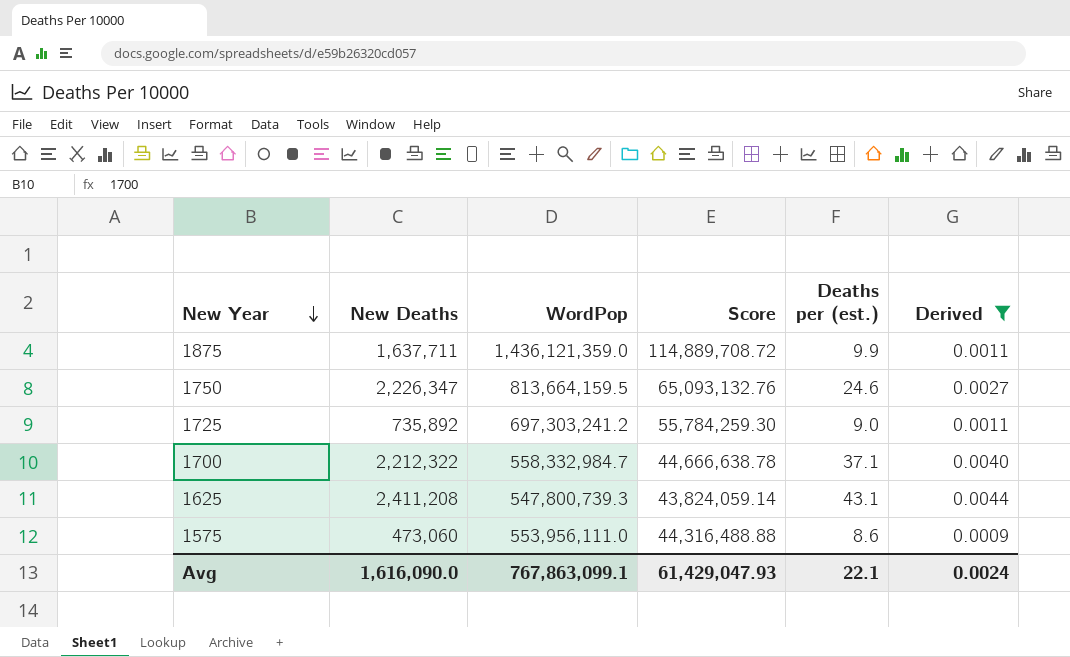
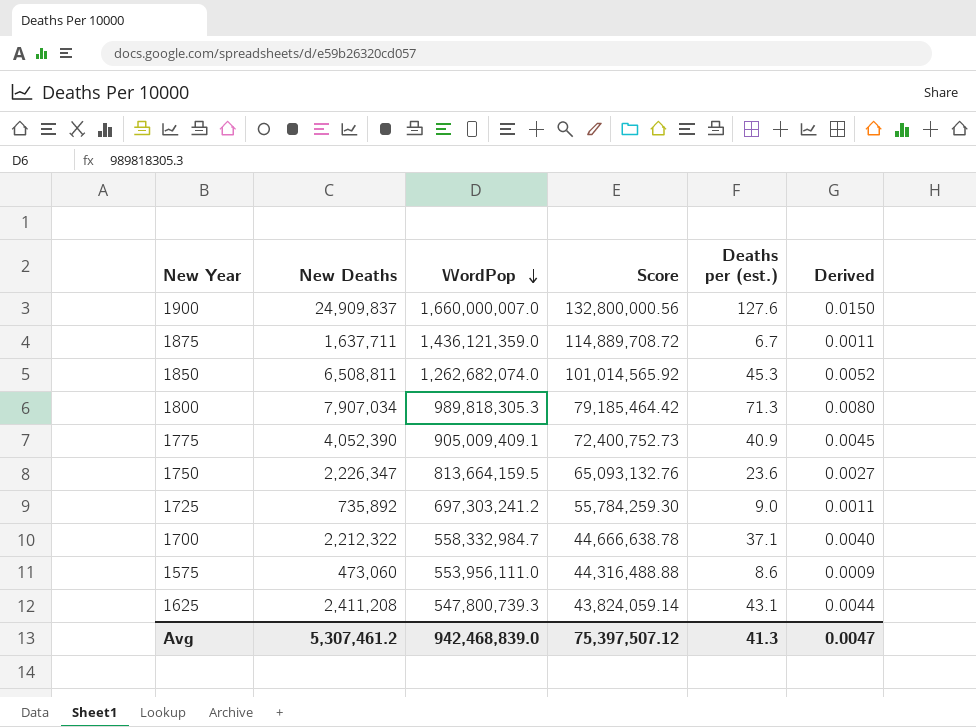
filter: Derived <= 0.0044 -> none
row order: New Year descending -> WordPop descending
1875 | Deaths per (est.): 9.9 -> 6.7
1750 | Deaths per (est.): 24.6 -> 23.6
Avg | New Deaths: 1,616,090.0 -> 5,307,461.2
Avg | WordPop: 767,863,099.1 -> 942,468,839.0
Avg | Score: 61,429,047.93 -> 75,397,507.12
Avg | Deaths per (est.): 22.1 -> 41.3
Avg | Derived: 0.0024 -> 0.0047

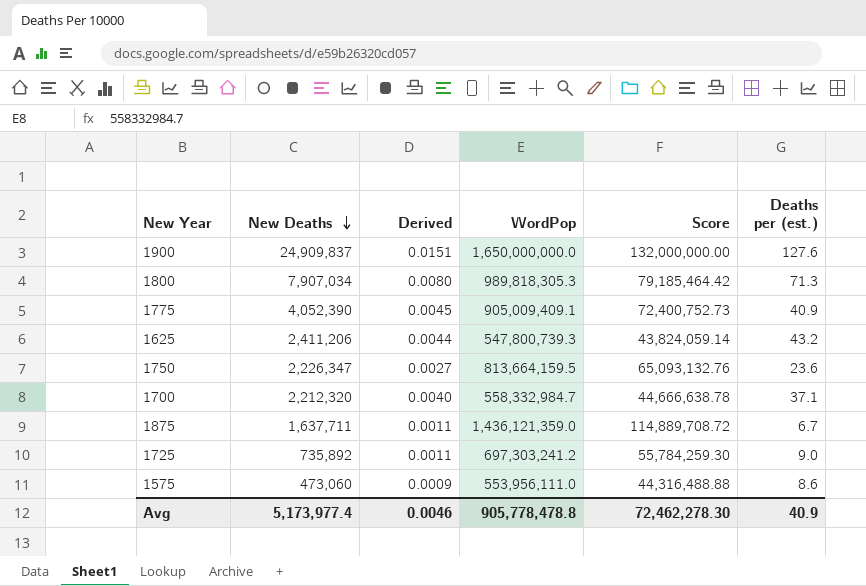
row order: WordPop descending -> New Deaths descending
column Derived | position: 6 -> 3
row 1850: 6,508,811 | 1,262,682,074.0 | 101,014,565.92 | 45.3 | 0.0052 -> none
1900 | Derived: 0.0150 -> 0.0151
1900 | WordPop: 1,660,000,007.0 -> 1,650,000,000.0
1900 | Score: 132,800,000.56 -> 132,000,000.00
1625 | New Deaths: 2,411,208 -> 2,411,206
1625 | Deaths per (est.): 43.1 -> 43.2
1700 | New Deaths: 2,212,322 -> 2,212,320
Avg | New Deaths: 5,307,461.2 -> 5,173,977.4
Avg | Derived: 0.0047 -> 0.0046
Avg | WordPop: 942,468,839.0 -> 905,778,478.8
Avg | Score: 75,397,507.12 -> 72,462,278.30
Avg | Deaths per (est.): 41.3 -> 40.9

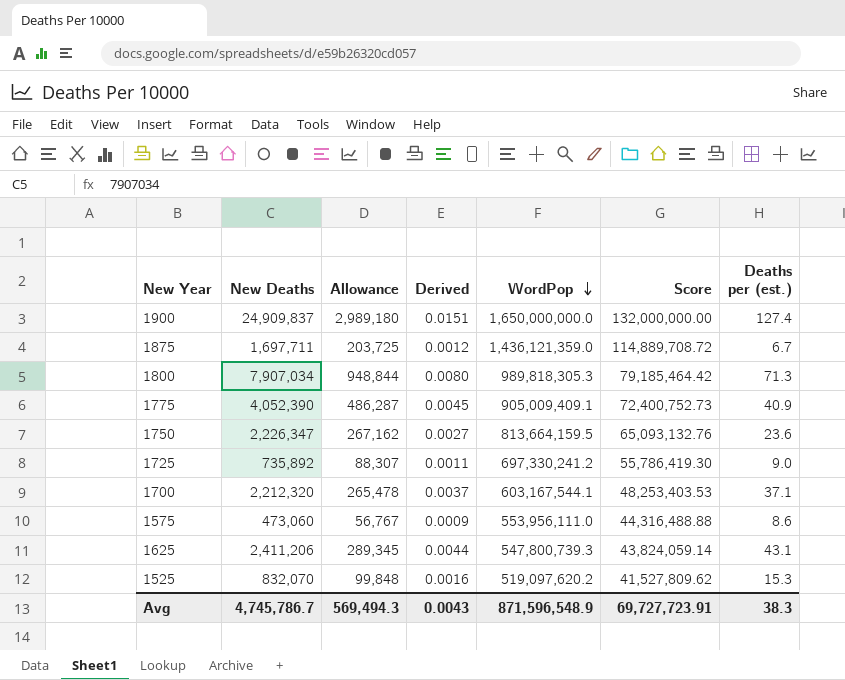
row order: New Deaths descending -> WordPop descending
column Allowance | formula: none -> [New Deaths] * 0.12
1900 | Deaths per (est.): 127.6 -> 127.4
1875 | New Deaths: 1,637,711 -> 1,697,711
1875 | Derived: 0.0011 -> 0.0012
1725 | WordPop: 697,303,241.2 -> 697,330,241.2
1725 | Score: 55,784,259.30 -> 55,786,419.30
1700 | Derived: 0.0040 -> 0.0037
1700 | WordPop: 558,332,984.7 -> 603,167,544.1
1700 | Score: 44,666,638.78 -> 48,253,403.53
1625 | Deaths per (est.): 43.2 -> 43.1
row 1525: none -> 832,070 | 99,848 | 0.0016 | 519,097,620.2 | 41,527,809.62 | 15.3
Avg | New Deaths: 5,173,977.4 -> 4,745,786.7
Avg | Derived: 0.0046 -> 0.0043
Avg | WordPop: 905,778,478.8 -> 871,596,548.9
Avg | Score: 72,462,278.30 -> 69,727,723.91
Avg | Deaths per (est.): 40.9 -> 38.3

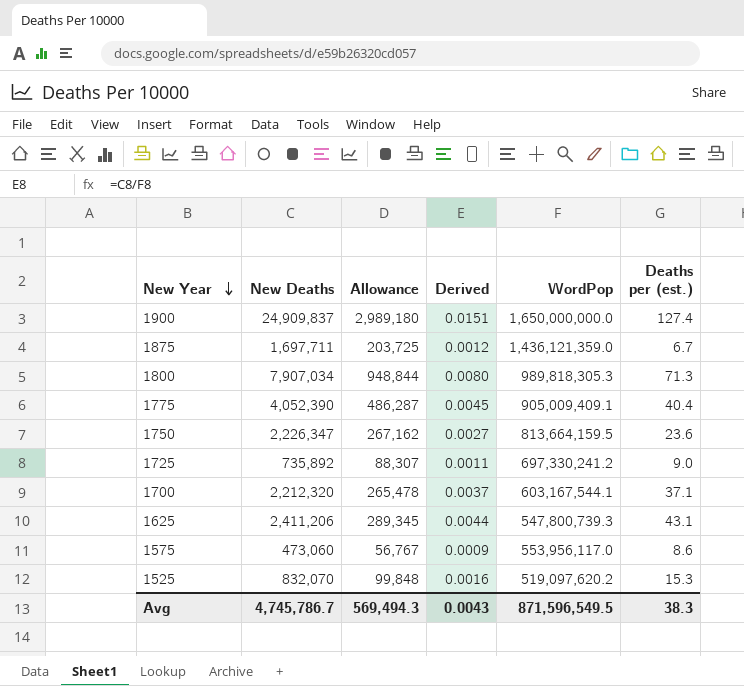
row order: WordPop descending -> New Year descending
column Score | formula: [WordPop] * 0.08 -> none
1775 | Deaths per (est.): 40.9 -> 40.4
1575 | WordPop: 553,956,111.0 -> 553,956,117.0
Avg | WordPop: 871,596,548.9 -> 871,596,549.5

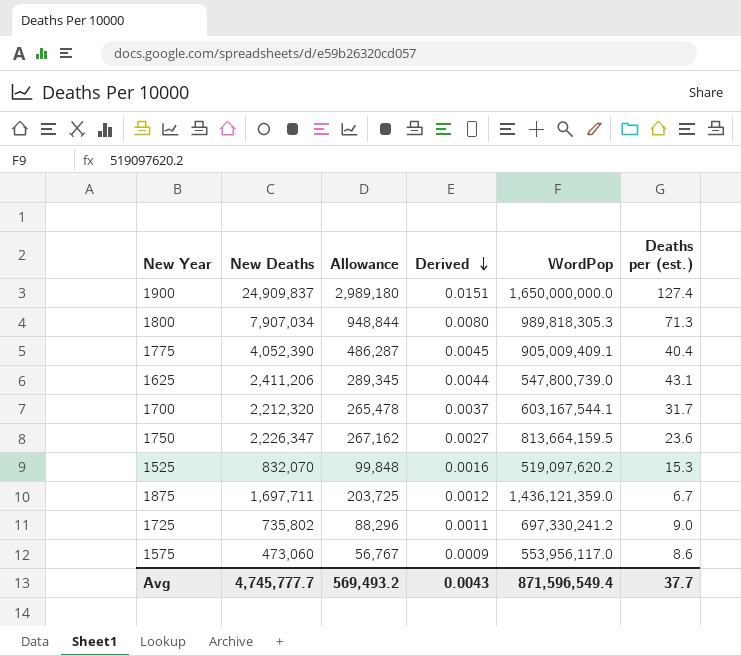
row order: New Year descending -> Derived descending
1625 | WordPop: 547,800,739.3 -> 547,800,739.0
1700 | Deaths per (est.): 37.1 -> 31.7
1725 | New Deaths: 735,892 -> 735,802
1725 | Allowance: 88,307 -> 88,296
Avg | New Deaths: 4,745,786.7 -> 4,745,777.7
Avg | Allowance: 569,494.3 -> 569,493.2
Avg | WordPop: 871,596,549.5 -> 871,596,549.4
Avg | Deaths per (est.): 38.3 -> 37.7

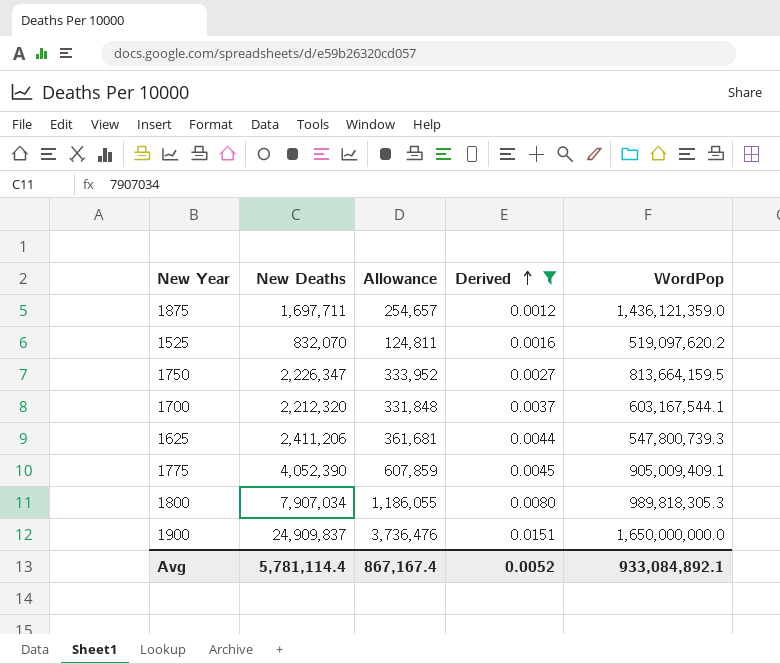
filter: none -> Derived >= 0.0012
row order: Derived descending -> Derived ascending
column Deaths per (est.) | position: 6 -> none
column Allowance | formula: [New Deaths] * 0.12 -> [New Deaths] * 0.15
1625 | WordPop: 547,800,739.0 -> 547,800,739.3
Avg | New Deaths: 4,745,777.7 -> 5,781,114.4
Avg | Allowance: 569,493.2 -> 867,167.4
Avg | Derived: 0.0043 -> 0.0052
Avg | WordPop: 871,596,549.4 -> 933,084,892.1

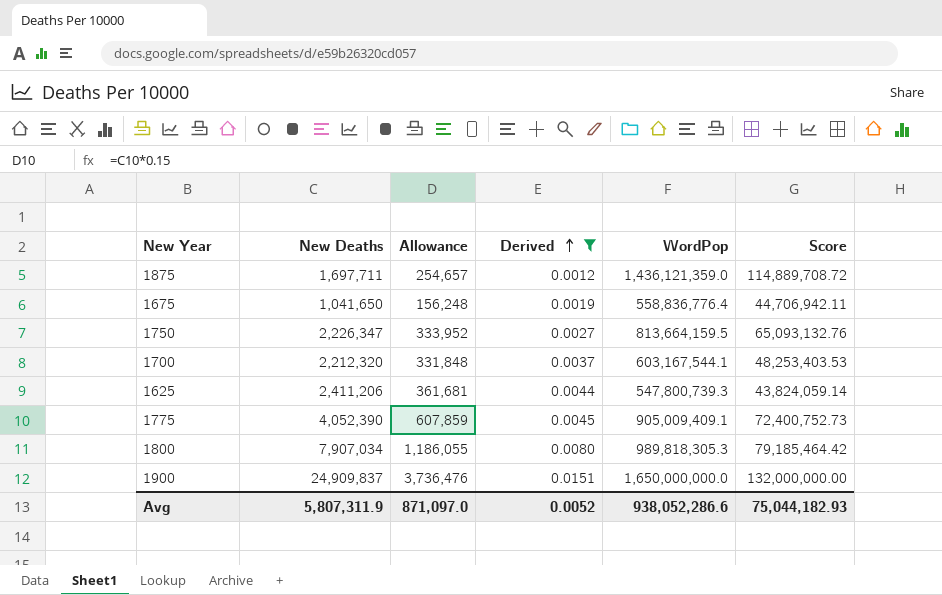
column Score | formula: none -> [WordPop] * 0.08
row 1525: 832,070 | 124,811 | 0.0016 | 519,097,620.2 -> none
row 1675: none -> 1,041,650 | 156,248 | 0.0019 | 558,836,776.4 | 44,706,942.11
Avg | New Deaths: 5,781,114.4 -> 5,807,311.9
Avg | Allowance: 867,167.4 -> 871,097.0
Avg | WordPop: 933,084,892.1 -> 938,052,286.6

